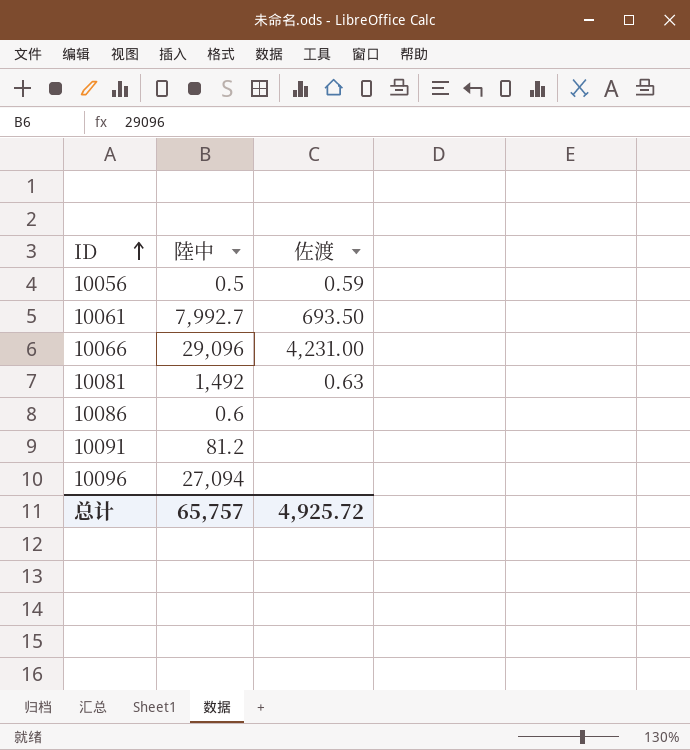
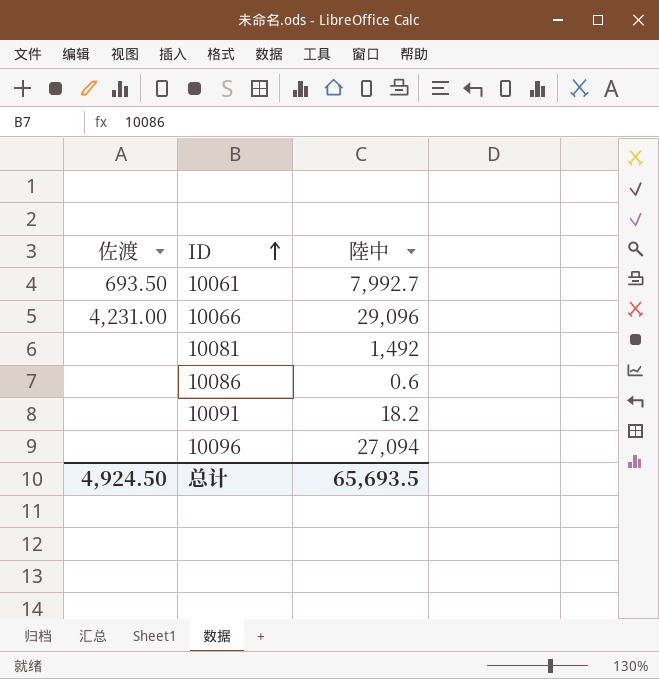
column 佐渡 | position: 3 -> 1
row 10056: 0.5 | 0.59 -> none
10081 | 佐渡: 0.63 -> none
10091 | 陸中: 81.2 -> 18.2
总计 | 佐渡: 4,925.72 -> 4,924.50
总计 | 陸中: 65,757 -> 65,693.5

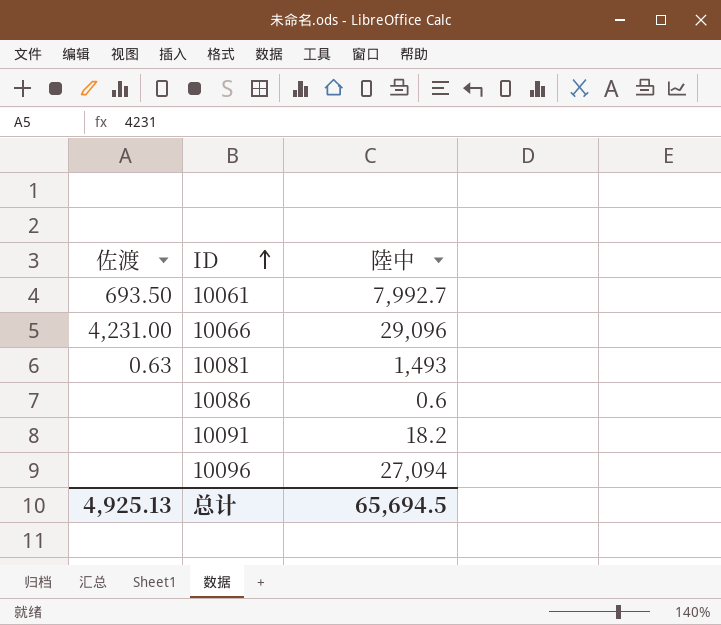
10081 | 佐渡: none -> 0.63
10081 | 陸中: 1,492 -> 1,493
总计 | 佐渡: 4,924.50 -> 4,925.13
总计 | 陸中: 65,693.5 -> 65,694.5

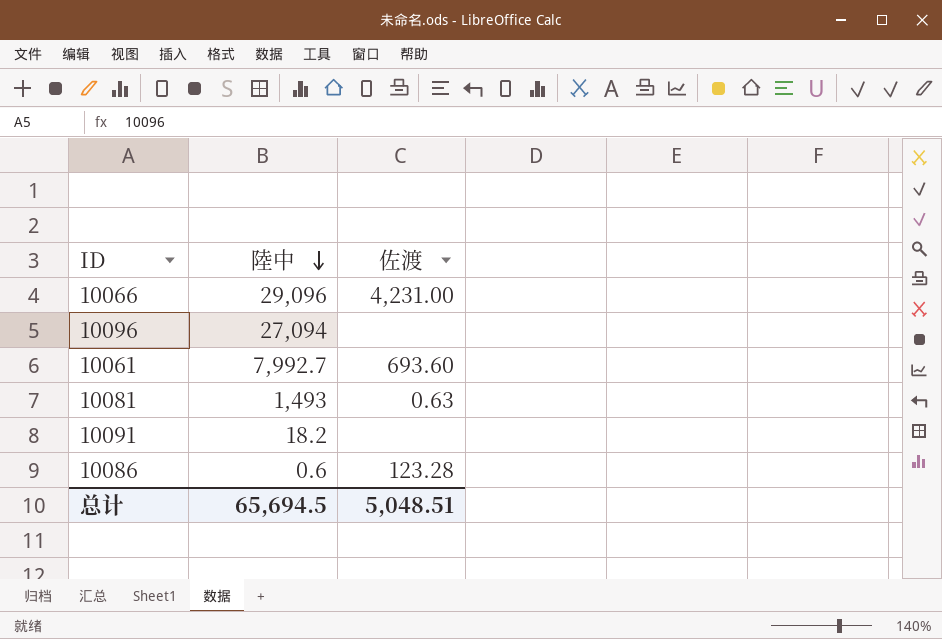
row order: ID ascending -> 陸中 descending
column 佐渡 | position: 1 -> 3
10061 | 佐渡: 693.50 -> 693.60
10086 | 佐渡: none -> 123.28
总计 | 佐渡: 4,925.13 -> 5,048.51

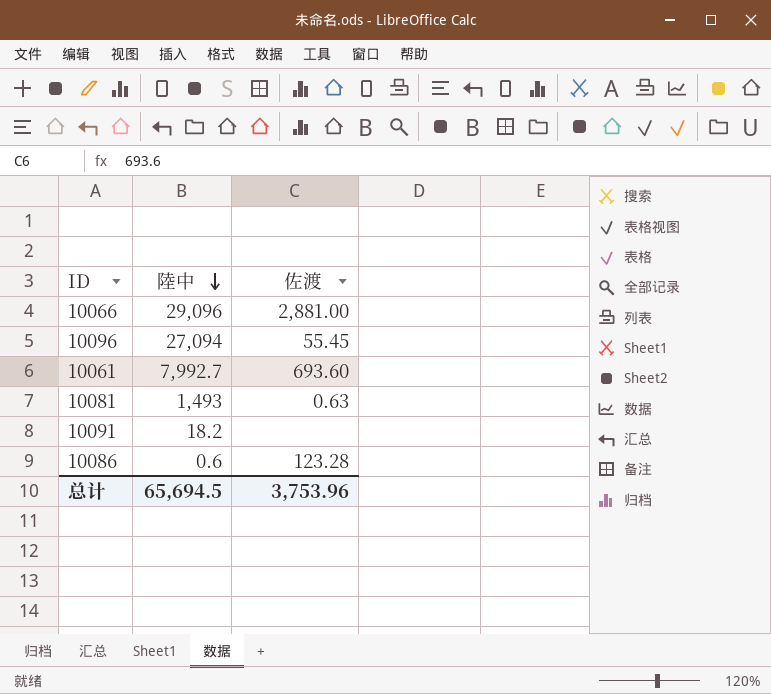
10066 | 佐渡: 4,231.00 -> 2,881.00
10096 | 佐渡: none -> 55.45
总计 | 佐渡: 5,048.51 -> 3,753.96

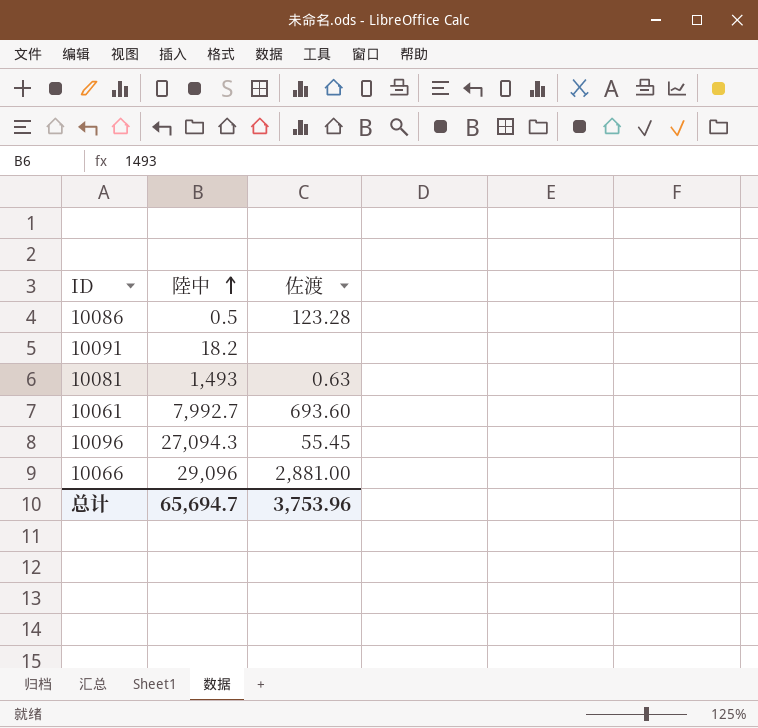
row order: 陸中 descending -> 陸中 ascending
10086 | 陸中: 0.6 -> 0.5
10096 | 陸中: 27,094 -> 27,094.3
总计 | 陸中: 65,694.5 -> 65,694.7

